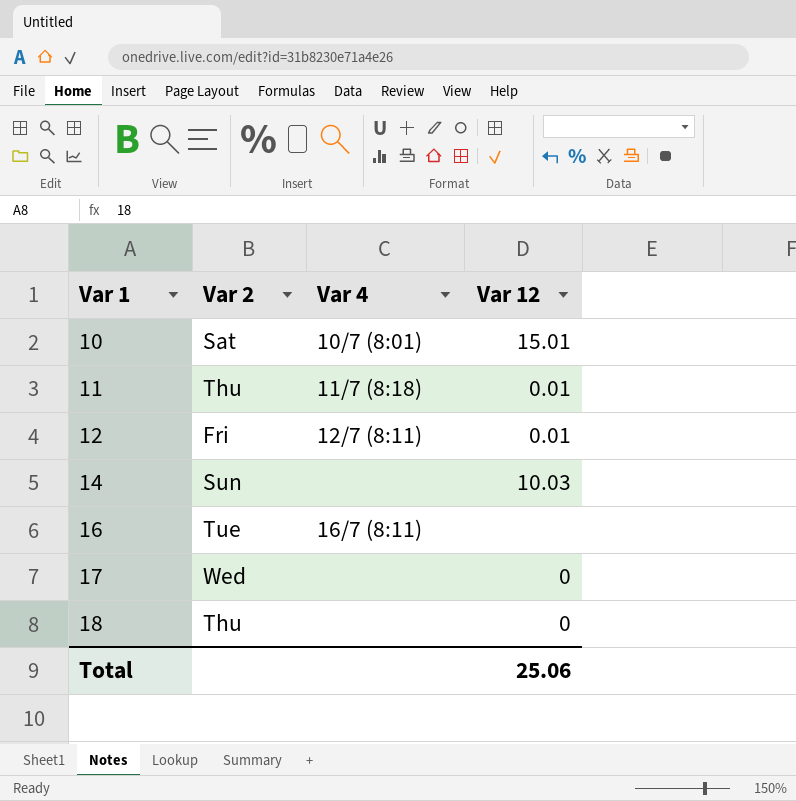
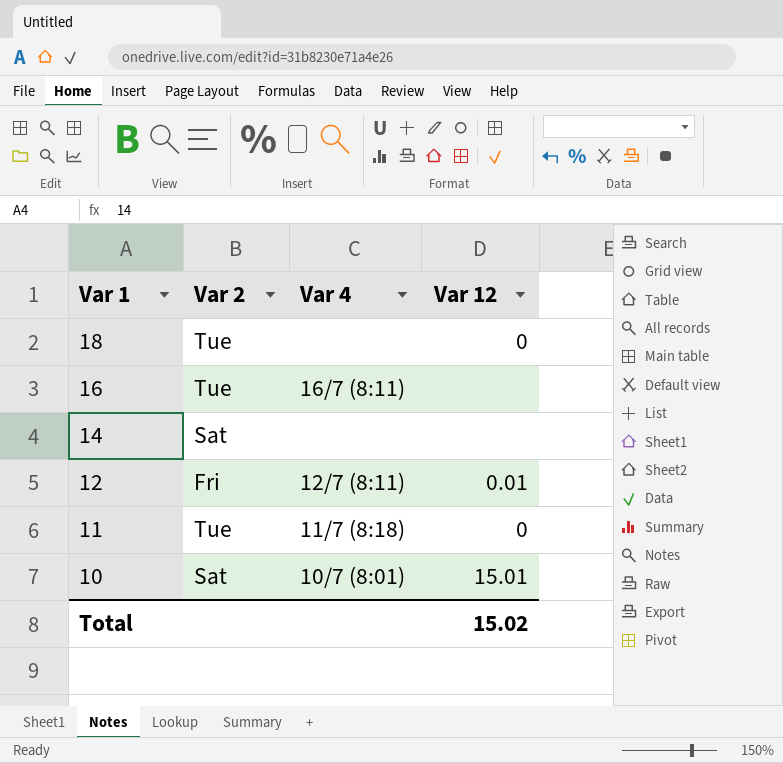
row order: Var 1 ascending -> Var 1 descending
row 17: Wed | none | 0 -> none
18 | Var 2: Thu -> Tue
14 | Var 2: Sun -> Sat
14 | Var 12: 10.03 -> none
11 | Var 2: Thu -> Tue
11 | Var 12: 0.01 -> 0
Total | Var 12: 25.06 -> 15.02

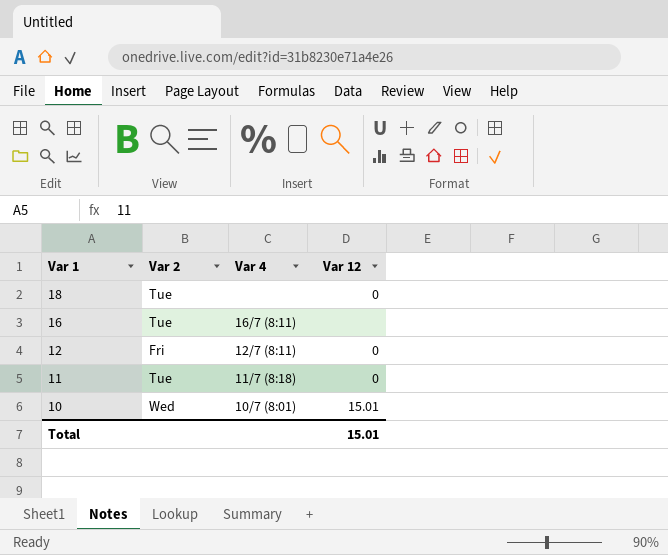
row 14: Sat | none | none -> none
12 | Var 12: 0.01 -> 0
10 | Var 2: Sat -> Wed
Total | Var 12: 15.02 -> 15.01

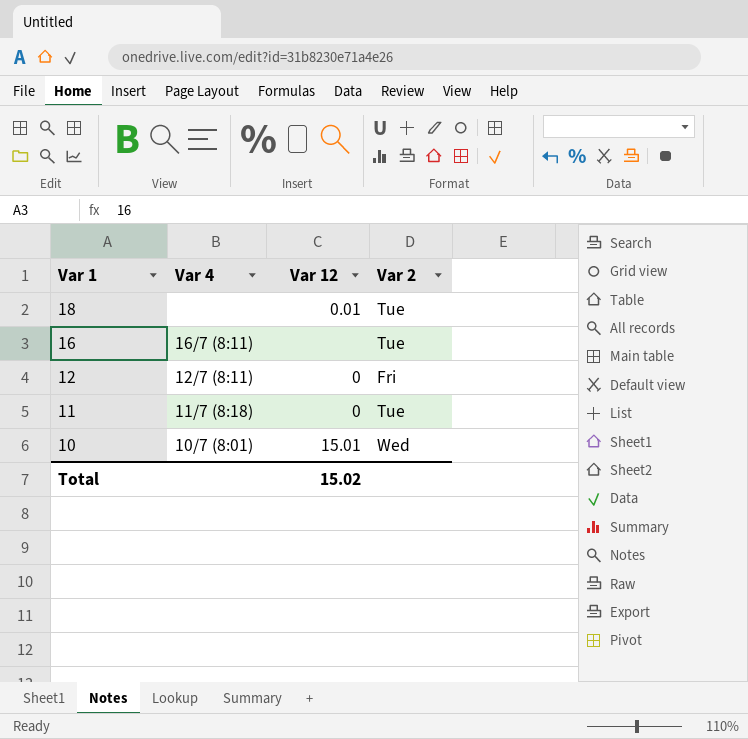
column Var 2 | position: 2 -> 4
18 | Var 12: 0 -> 0.01
Total | Var 12: 15.01 -> 15.02

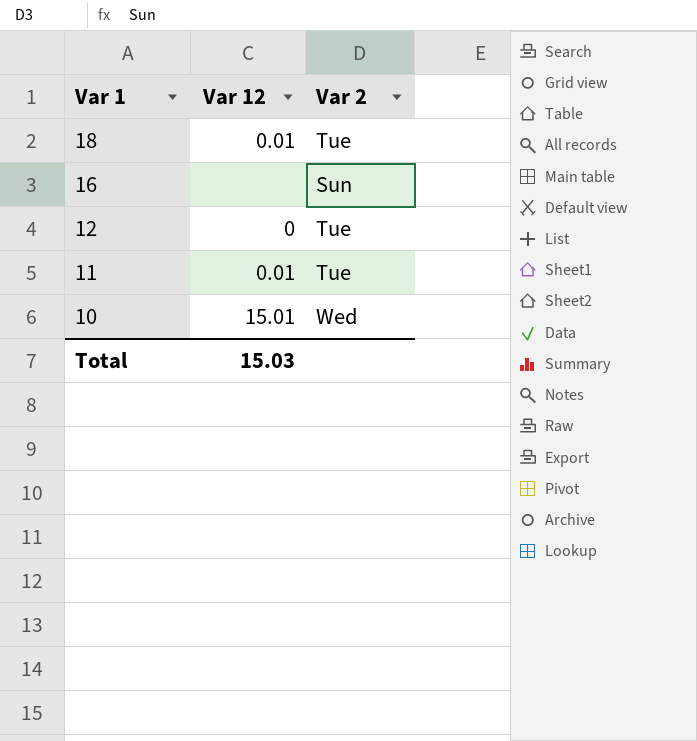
column Var 4 | position: 2 -> none
16 | Var 2: Tue -> Sun
12 | Var 2: Fri -> Tue
11 | Var 12: 0 -> 0.01
Total | Var 12: 15.02 -> 15.03

